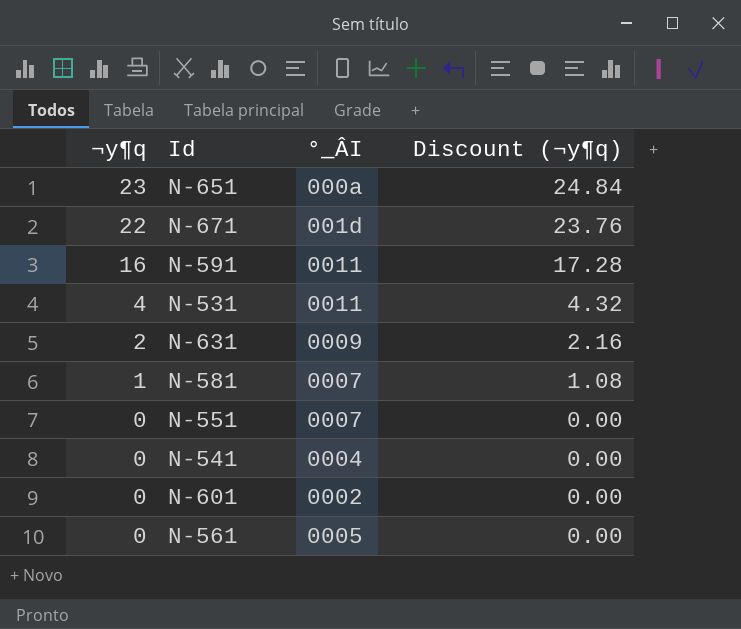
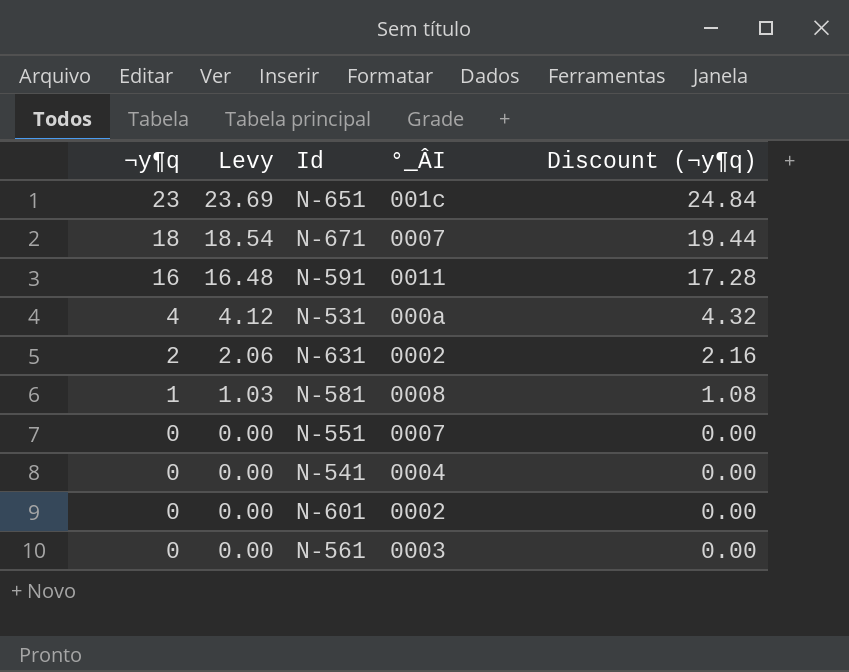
column Levy | formula: none -> [¬y¶q] * 1.03
N-651 | °_ÂI: 000a -> 001c
N-671 | ¬y¶q: 22 -> 18
N-671 | °_ÂI: 001d -> 0007
N-671 | Discount (¬y¶q): 23.76 -> 19.44
N-531 | °_ÂI: 0011 -> 000a
N-631 | °_ÂI: 0009 -> 0002
N-581 | °_ÂI: 0007 -> 0008
N-561 | °_ÂI: 0005 -> 0003

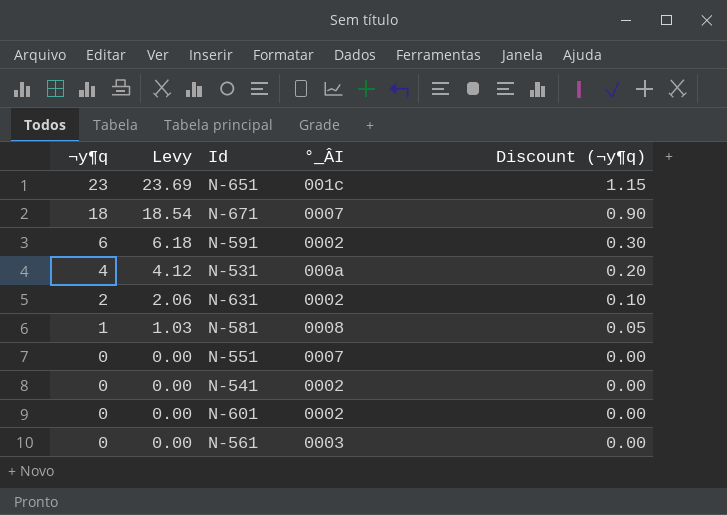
column Discount (¬y¶q) | formula: [¬y¶q] * 1.08 -> [¬y¶q] * 0.05
N-591 | ¬y¶q: 16 -> 6
N-591 | Levy: 16.48 -> 6.18
N-591 | °_ÂI: 0011 -> 0002
N-541 | °_ÂI: 0004 -> 0002

